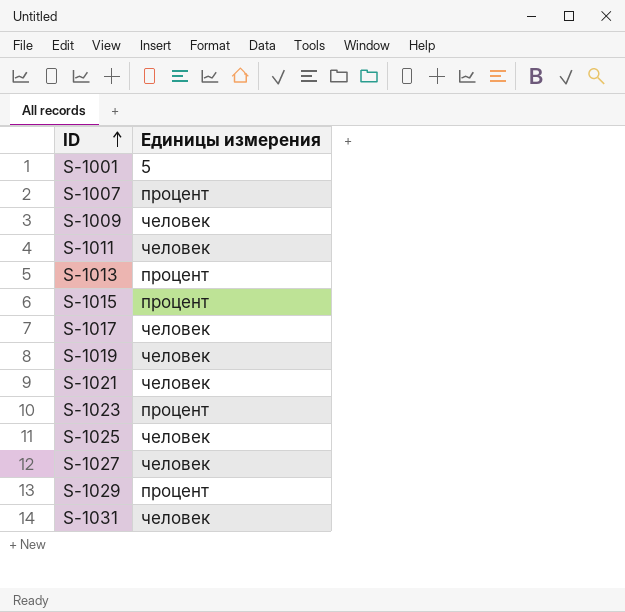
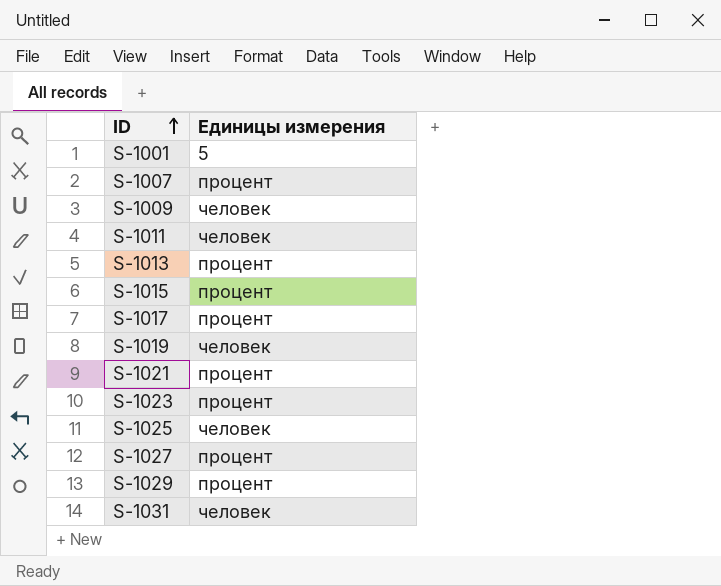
S-1017 | Единицы измерения: человек -> процент
S-1021 | Единицы измерения: человек -> процент
S-1027 | Единицы измерения: человек -> процент

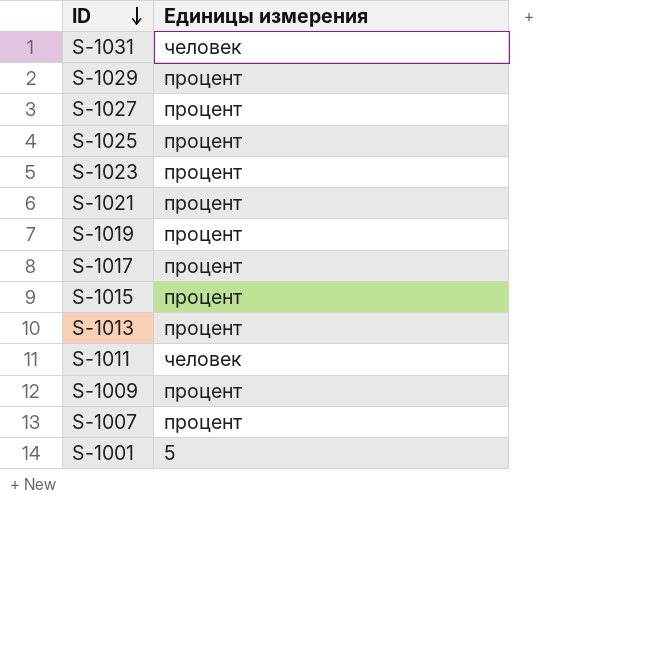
row order: ID ascending -> ID descending
S-1025 | Единицы измерения: человек -> процент
S-1019 | Единицы измерения: человек -> процент
S-1009 | Единицы измерения: человек -> процент

